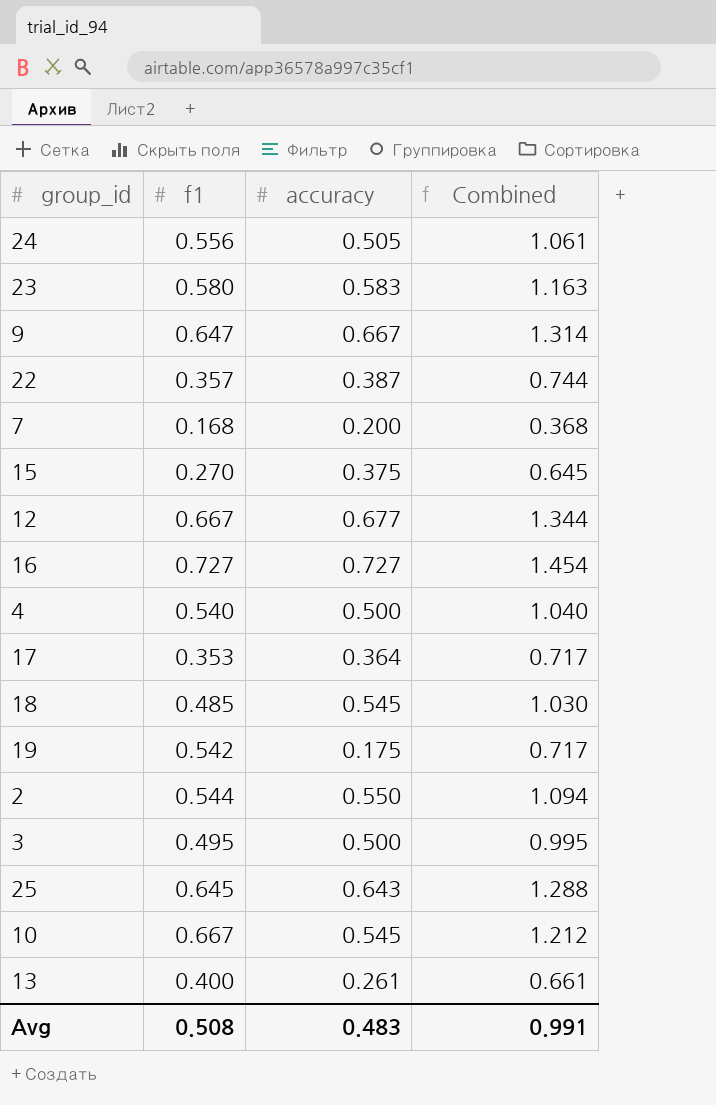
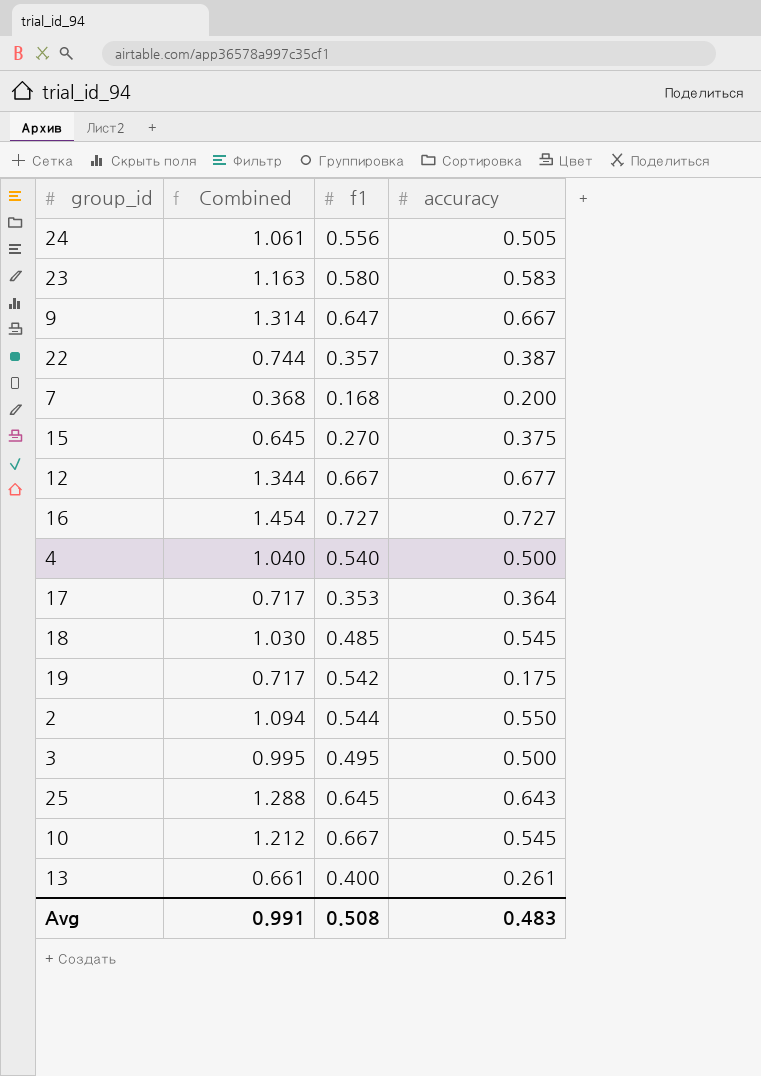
column Combined | position: 4 -> 2

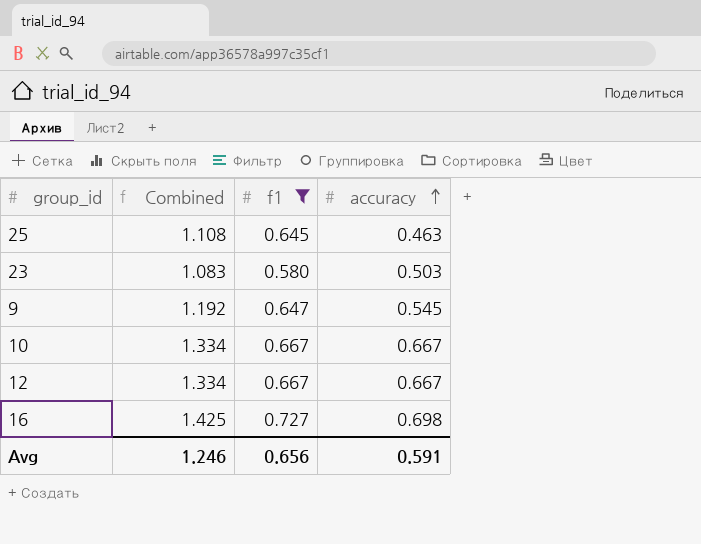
filter: none -> f1 >= 0.580
row order: none -> accuracy ascending
25 | Combined: 1.288 -> 1.108
25 | accuracy: 0.643 -> 0.463
23 | Combined: 1.163 -> 1.083
23 | accuracy: 0.583 -> 0.503
9 | Combined: 1.314 -> 1.192
9 | accuracy: 0.667 -> 0.545
10 | Combined: 1.212 -> 1.334
10 | accuracy: 0.545 -> 0.667
12 | Combined: 1.344 -> 1.334
12 | accuracy: 0.677 -> 0.667
16 | Combined: 1.454 -> 1.425
16 | accuracy: 0.727 -> 0.698
Avg | Combined: 0.991 -> 1.246
Avg | f1: 0.508 -> 0.656
Avg | accuracy: 0.483 -> 0.591

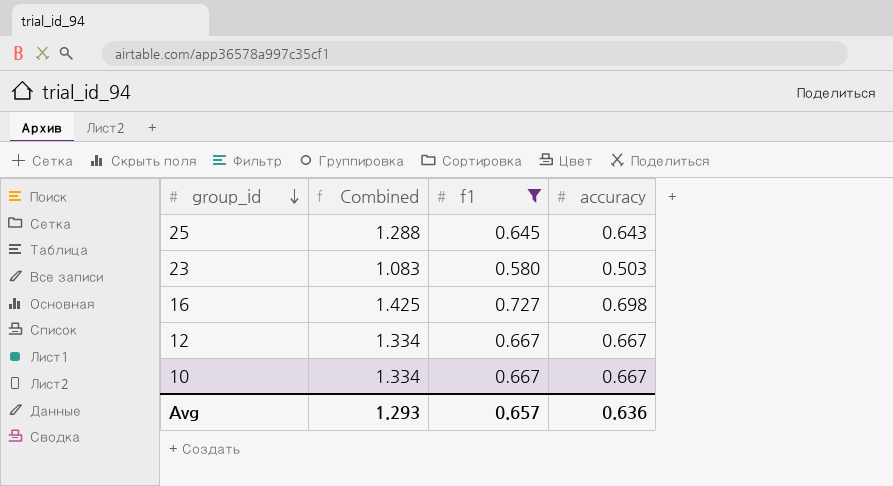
row order: accuracy ascending -> group_id descending
row 9: 1.192 | 0.647 | 0.545 -> none
25 | Combined: 1.108 -> 1.288
25 | accuracy: 0.463 -> 0.643
Avg | Combined: 1.246 -> 1.293
Avg | f1: 0.656 -> 0.657
Avg | accuracy: 0.591 -> 0.636

